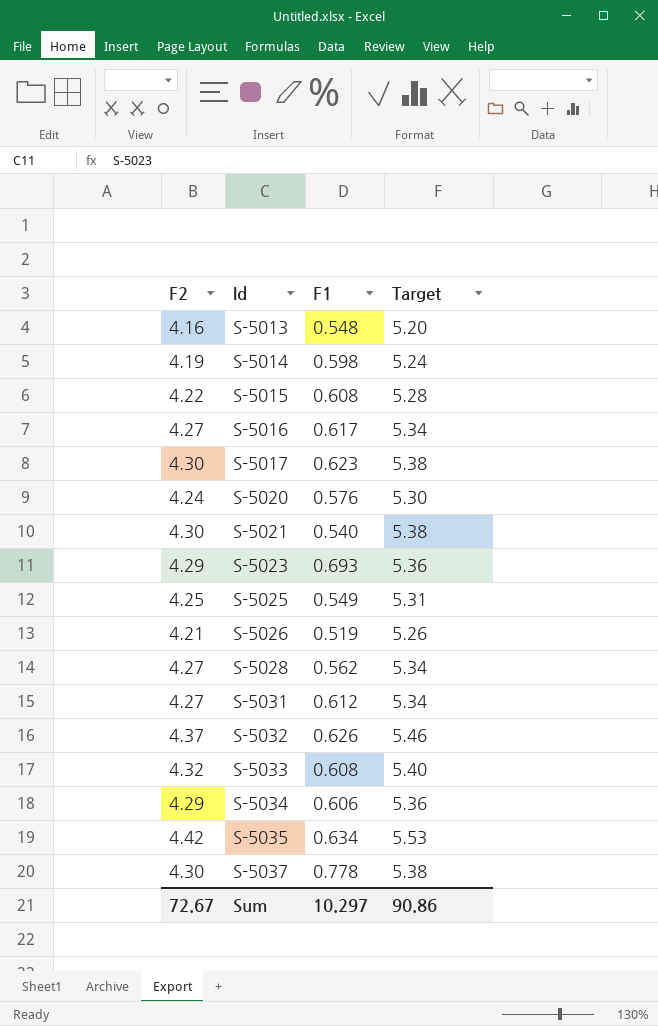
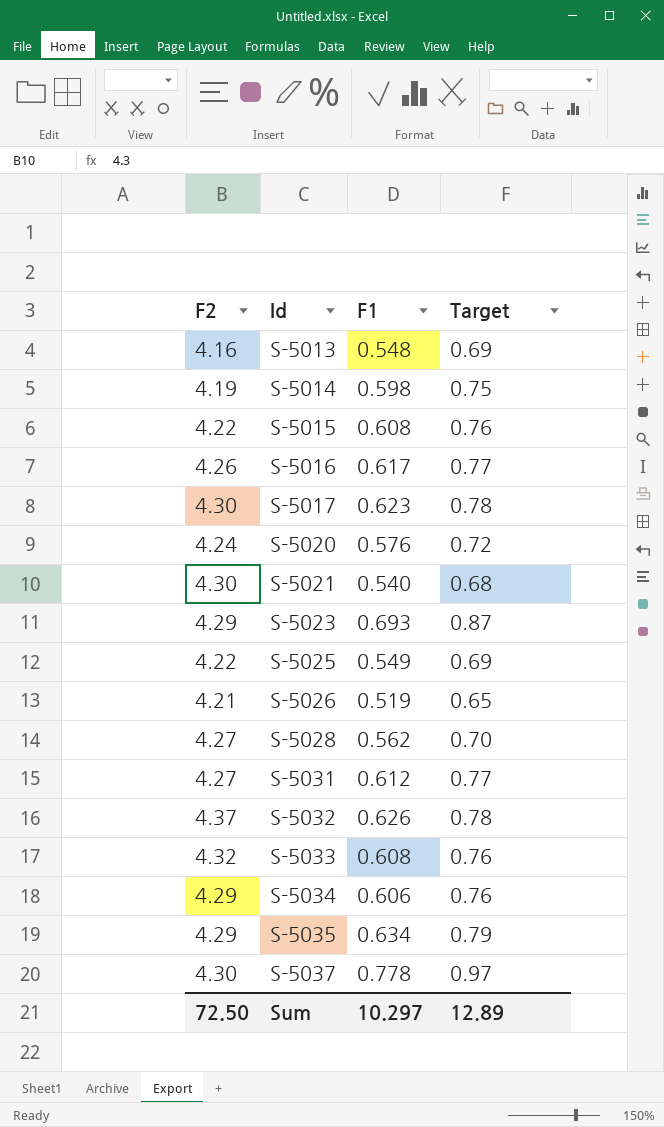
column Target | formula: [F2] * 1.25 -> [F1] * 1.25
S-5016 | F2: 4.27 -> 4.26
S-5025 | F2: 4.25 -> 4.22
S-5035 | F2: 4.42 -> 4.29
Sum | F2: 72.67 -> 72.50
Sum | Target: 90.86 -> 12.89

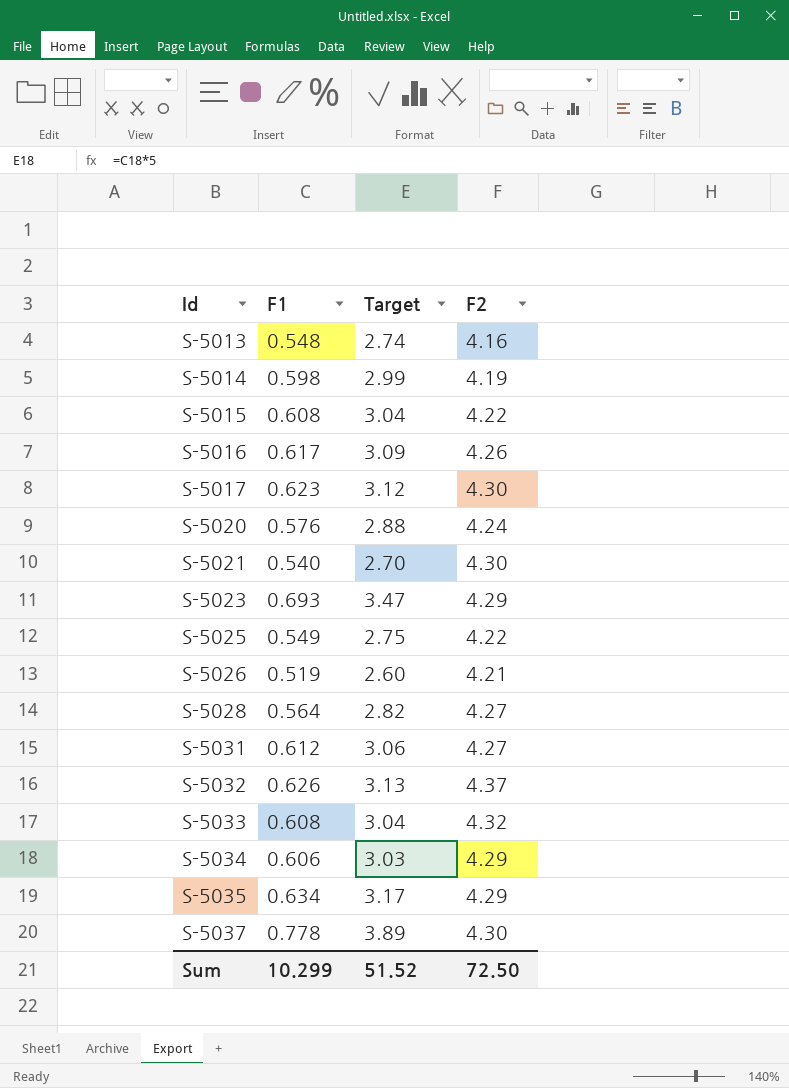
column Target | formula: [F1] * 1.25 -> [F1] * 5
column F2 | position: 1 -> 4
S-5028 | F1: 0.562 -> 0.564
Sum | F1: 10.297 -> 10.299
Sum | Target: 12.89 -> 51.52

